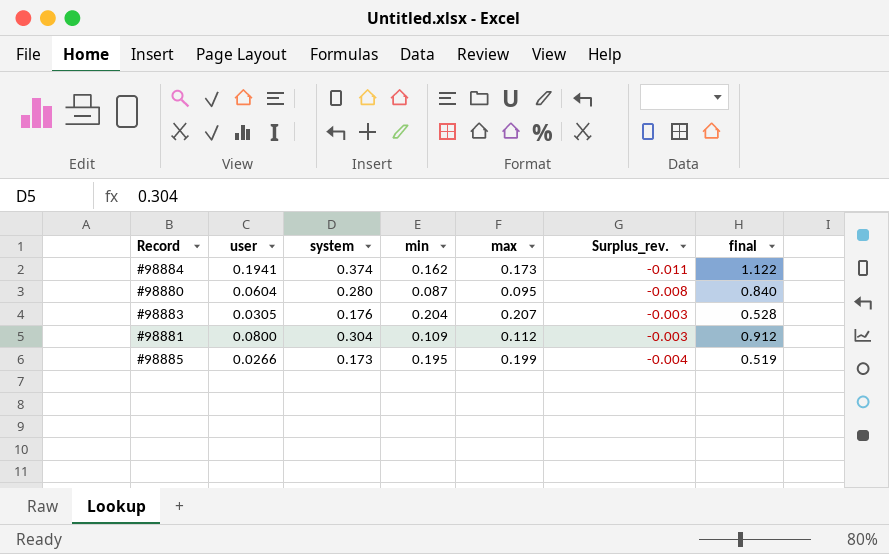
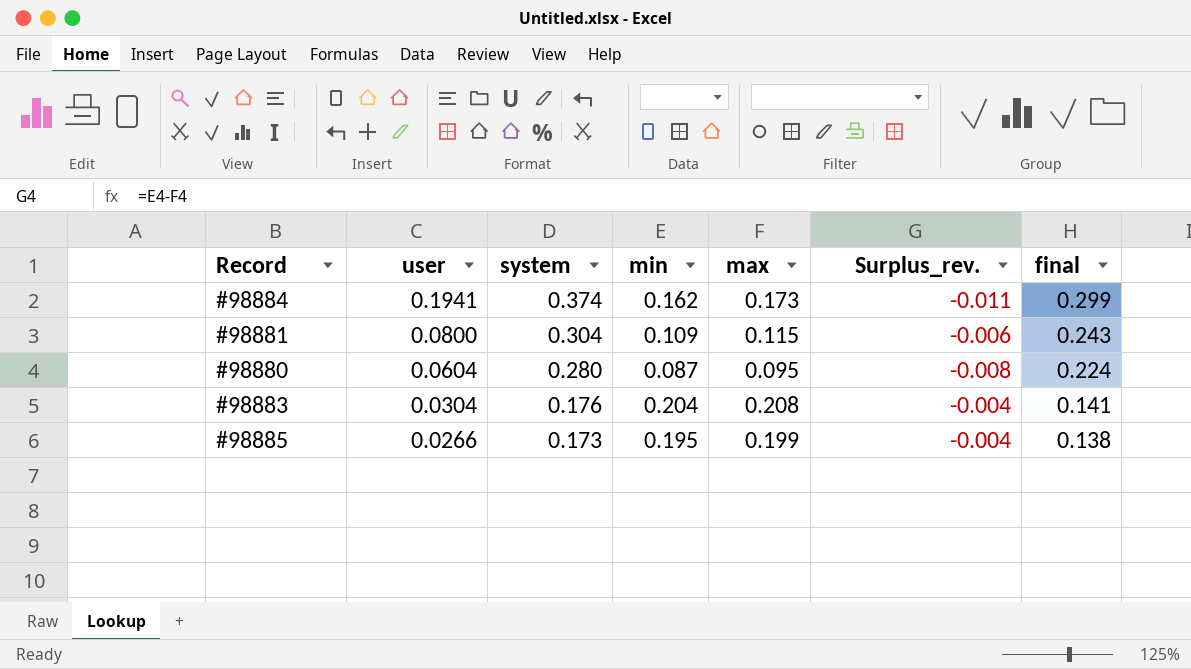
row order: none -> user descending
column final | formula: [system] * 3 -> [system] * 0.8
#98881 | max: 0.112 -> 0.115
#98881 | Surplus_rev.: -0.003 -> -0.006
#98883 | user: 0.0305 -> 0.0304
#98883 | max: 0.207 -> 0.208
#98883 | Surplus_rev.: -0.003 -> -0.004

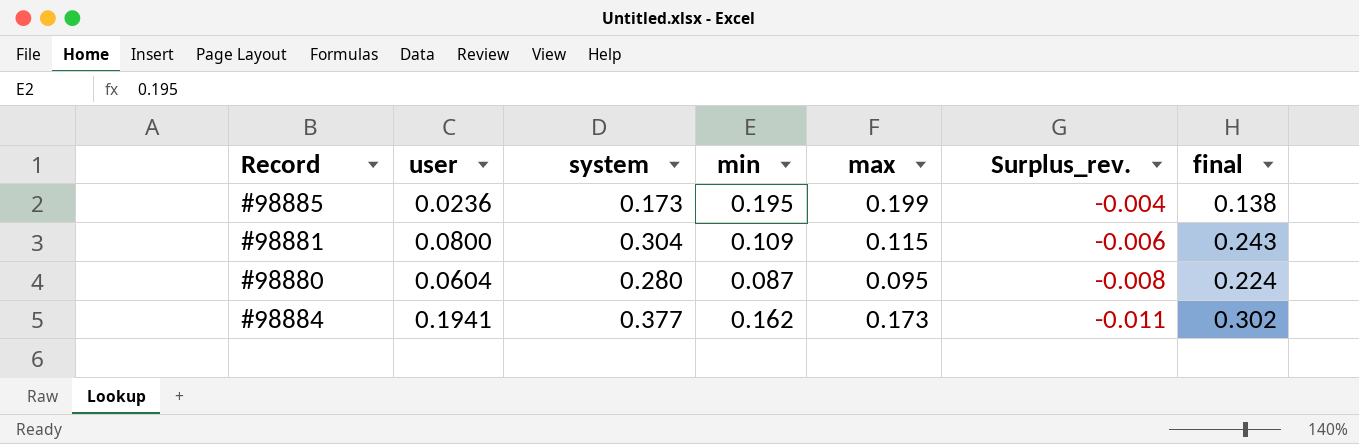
row order: user descending -> Surplus_rev. descending
row #98883: 0.0304 | 0.176 | 0.204 | 0.208 | -0.004 | 0.141 -> none
#98885 | user: 0.0266 -> 0.0236
#98884 | system: 0.374 -> 0.377
#98884 | final: 0.299 -> 0.302

